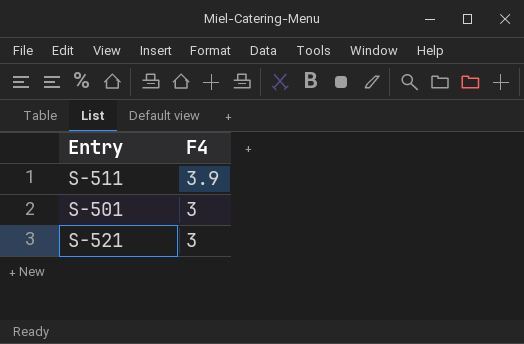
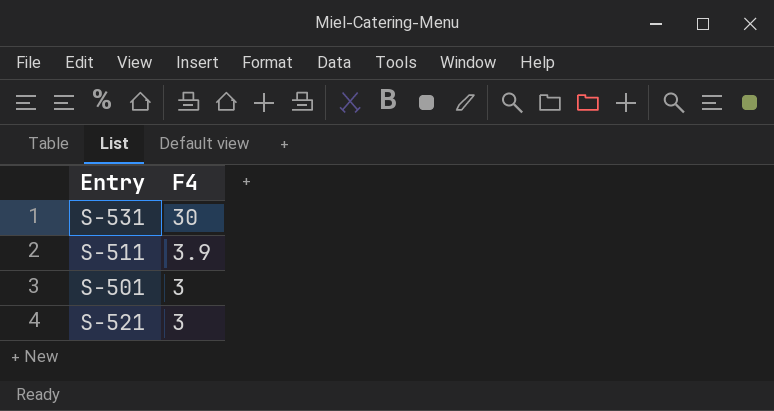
row S-531: none -> 30

